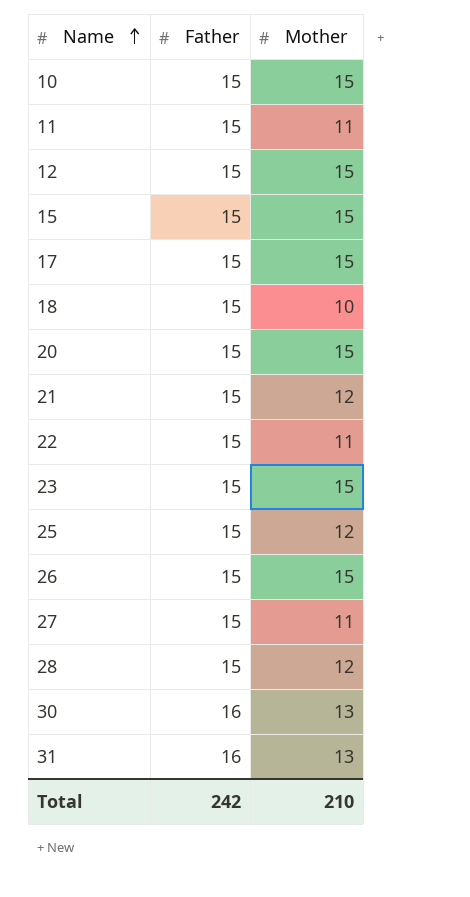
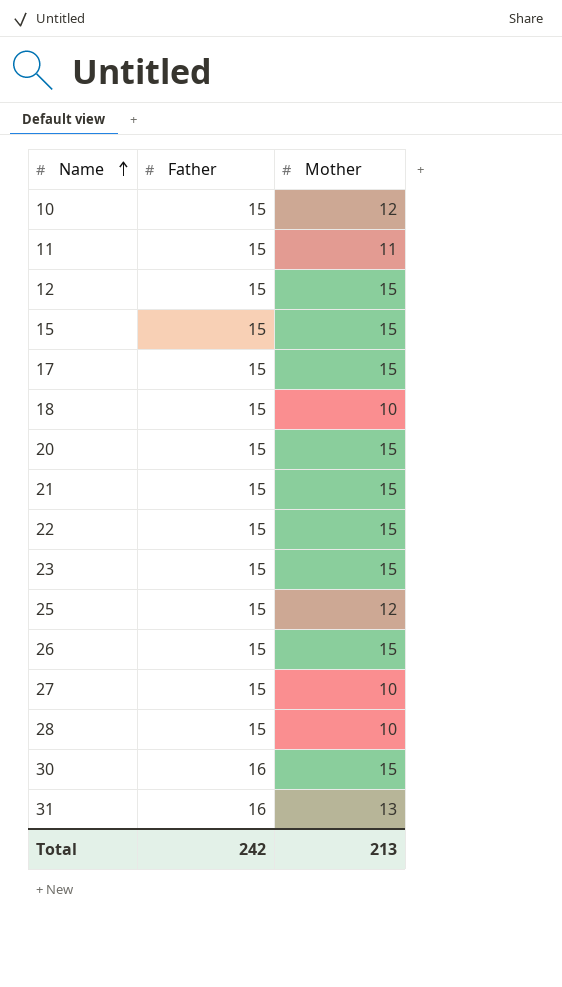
10 | Mother: 15 -> 12
21 | Mother: 12 -> 15
22 | Mother: 11 -> 15
27 | Mother: 11 -> 10
28 | Mother: 12 -> 10
30 | Mother: 13 -> 15
Total | Mother: 210 -> 213

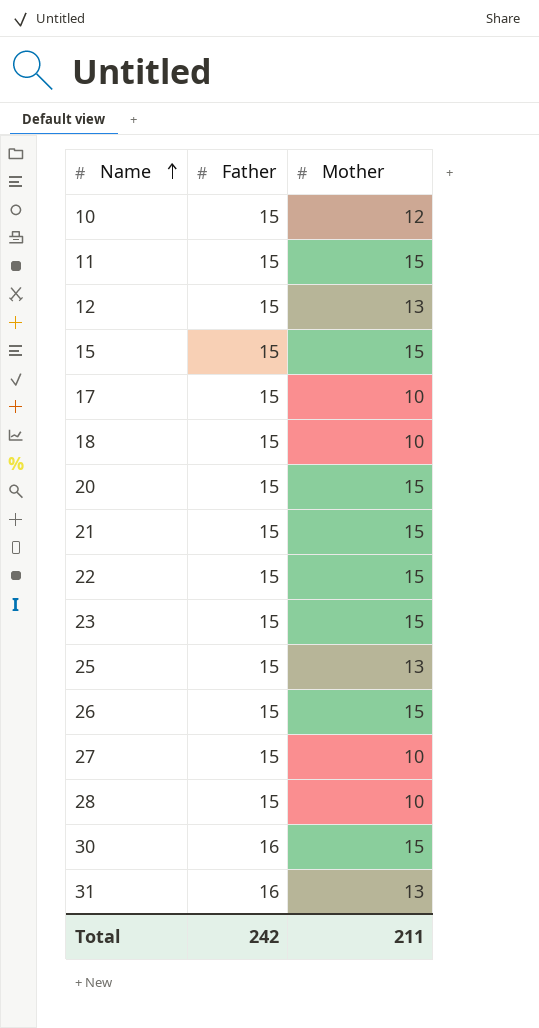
11 | Mother: 11 -> 15
12 | Mother: 15 -> 13
17 | Mother: 15 -> 10
25 | Mother: 12 -> 13
Total | Mother: 213 -> 211

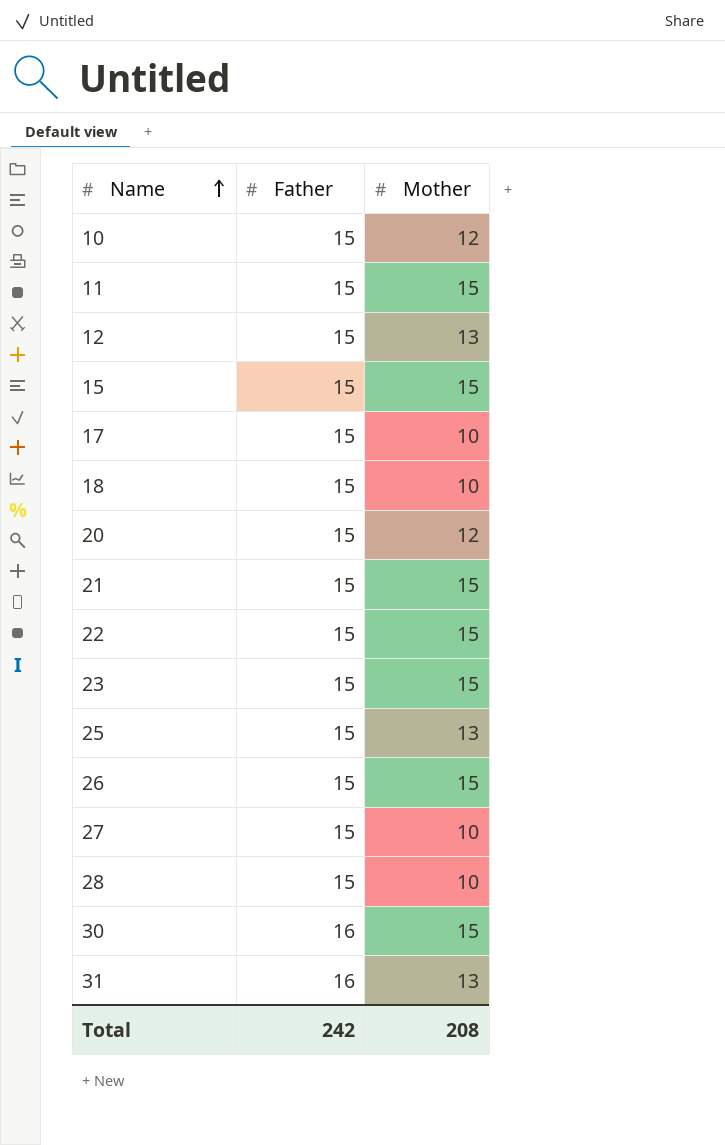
20 | Mother: 15 -> 12
Total | Mother: 211 -> 208

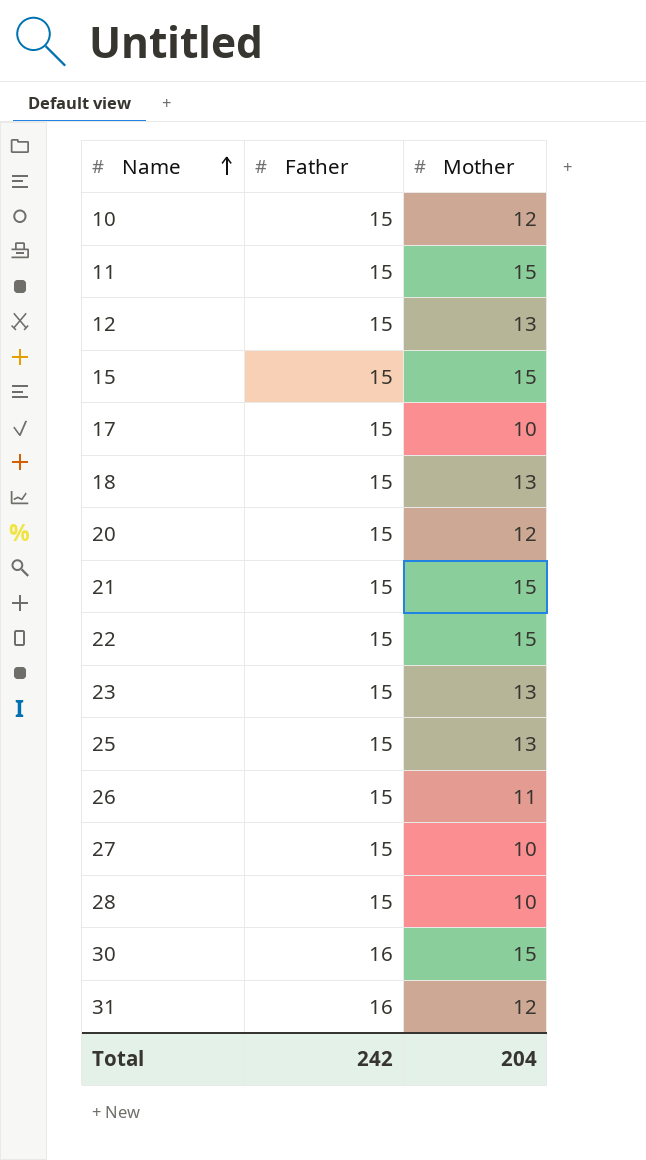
18 | Mother: 10 -> 13
23 | Mother: 15 -> 13
26 | Mother: 15 -> 11
31 | Mother: 13 -> 12
Total | Mother: 208 -> 204

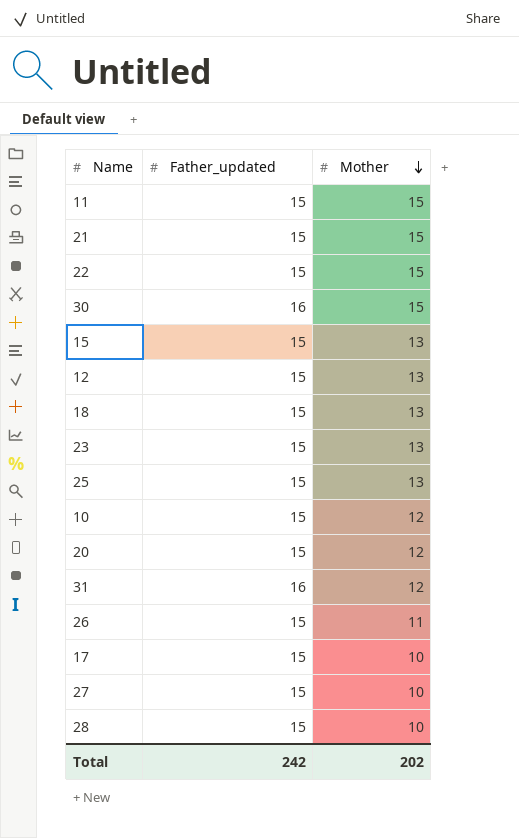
row order: Name ascending -> Mother descending
column name: Father -> Father_updated
15 | Mother: 15 -> 13
Total | Mother: 204 -> 202

